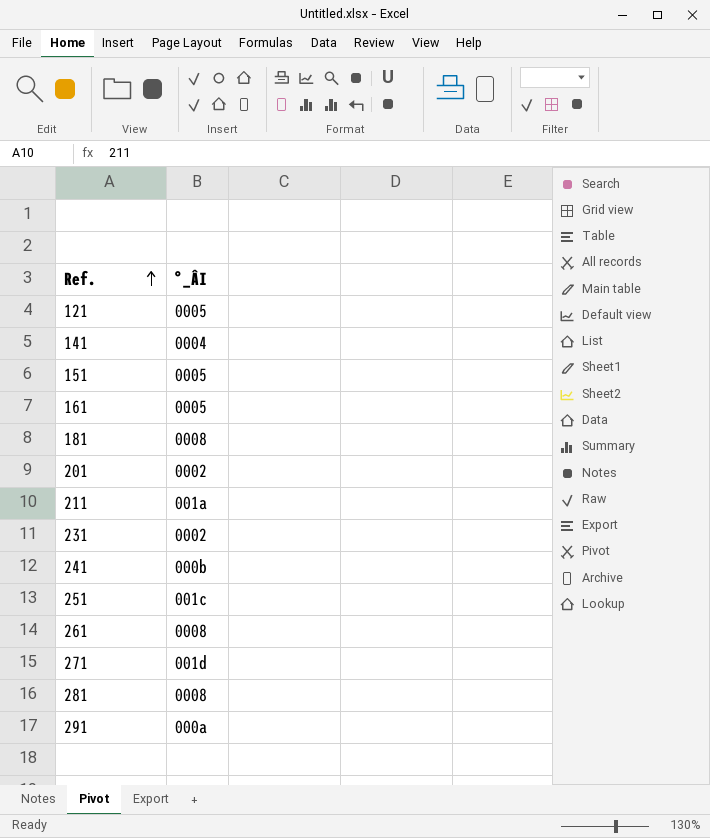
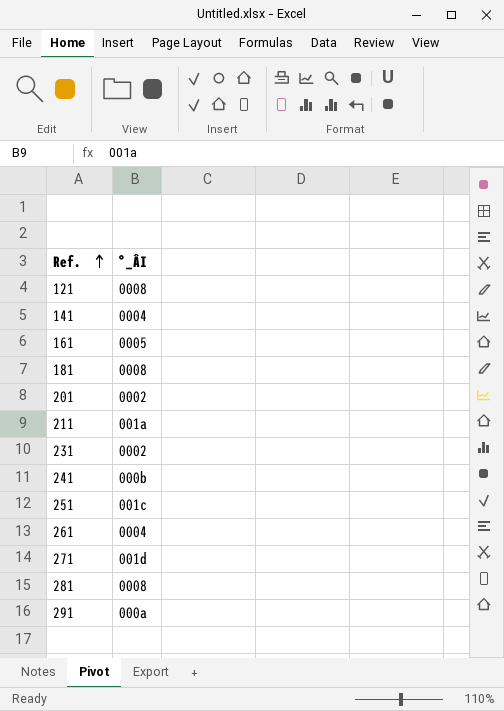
row 151: 0005 -> none
121 | °_ÂI: 0005 -> 0008
261 | °_ÂI: 0008 -> 0004

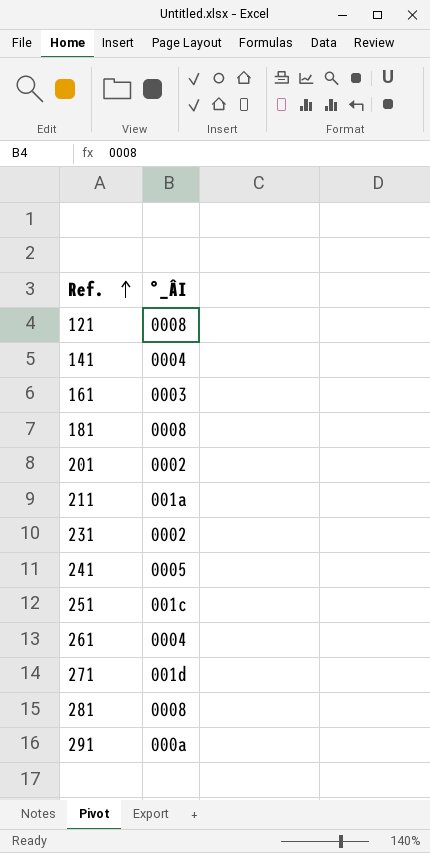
161 | °_ÂI: 0005 -> 0003
241 | °_ÂI: 000b -> 0005

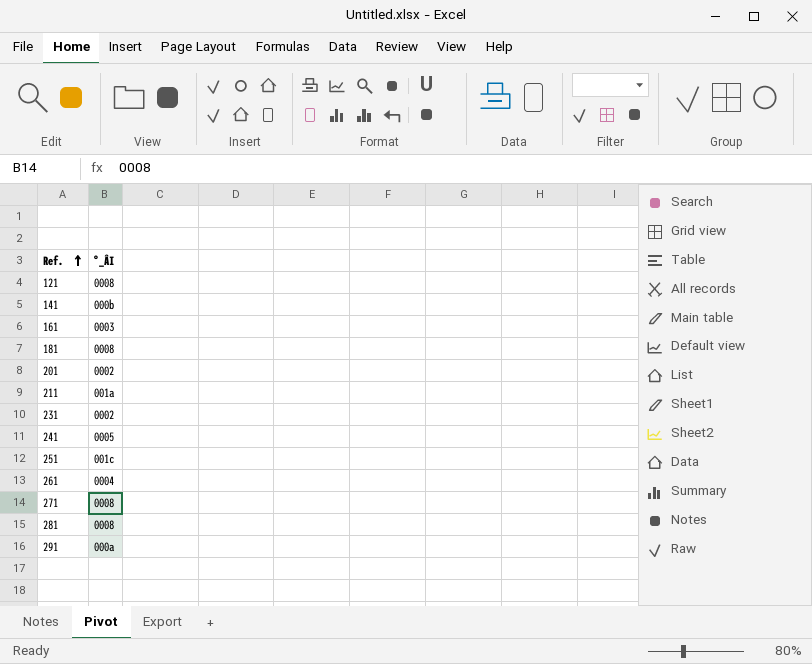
141 | °_ÂI: 0004 -> 000b
271 | °_ÂI: 001d -> 0008

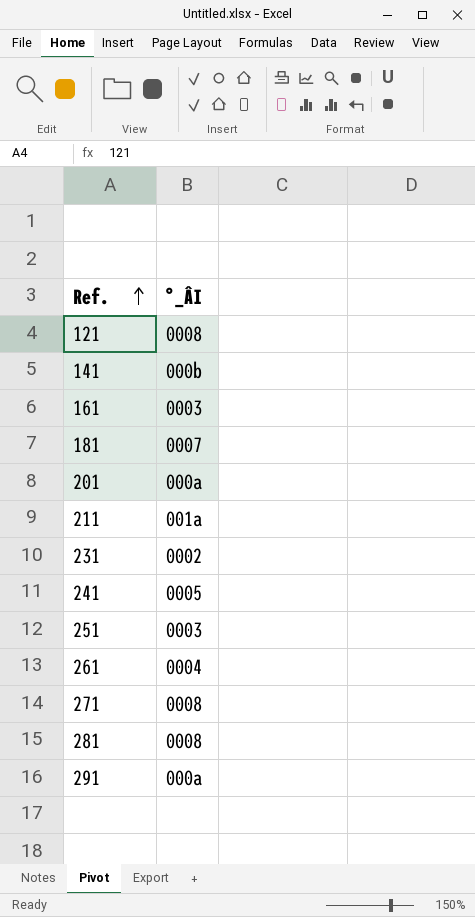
181 | °_ÂI: 0008 -> 0007
201 | °_ÂI: 0002 -> 000a
251 | °_ÂI: 001c -> 0003

